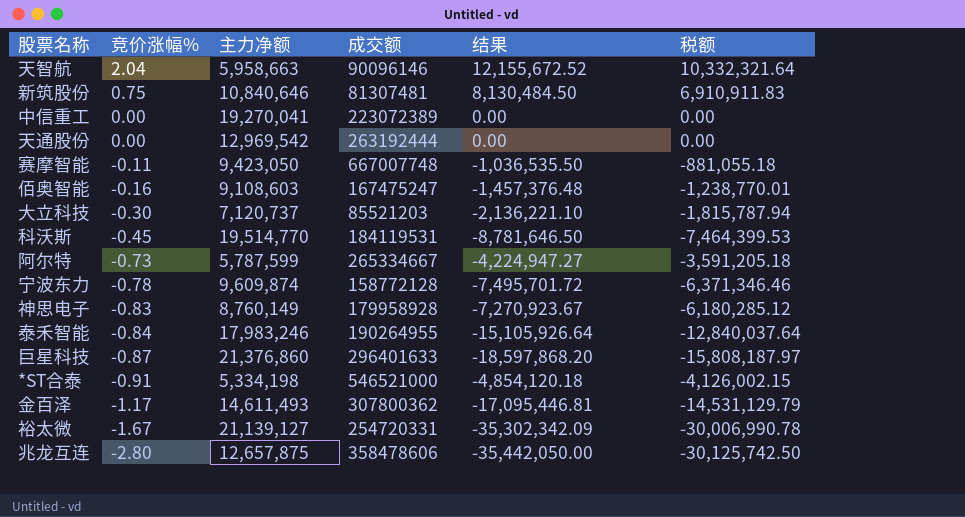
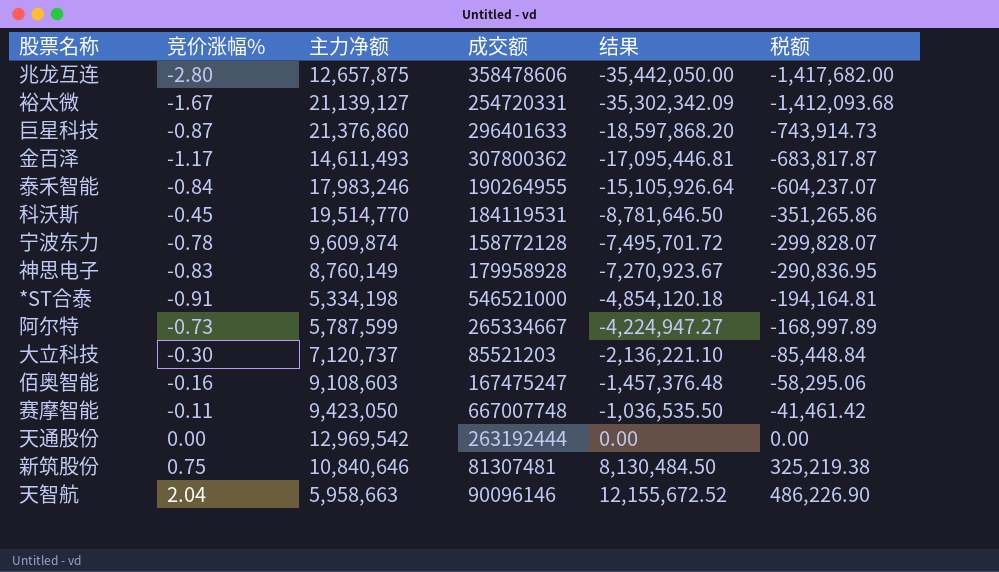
row order: 竞价涨幅% descending -> 结果 ascending
column 税额 | formula: [结果] * 0.85 -> [结果] * 0.04
row 中信重工: 0.00 | 19,270,041 | 223072389 | 0.00 | 0.00 -> none

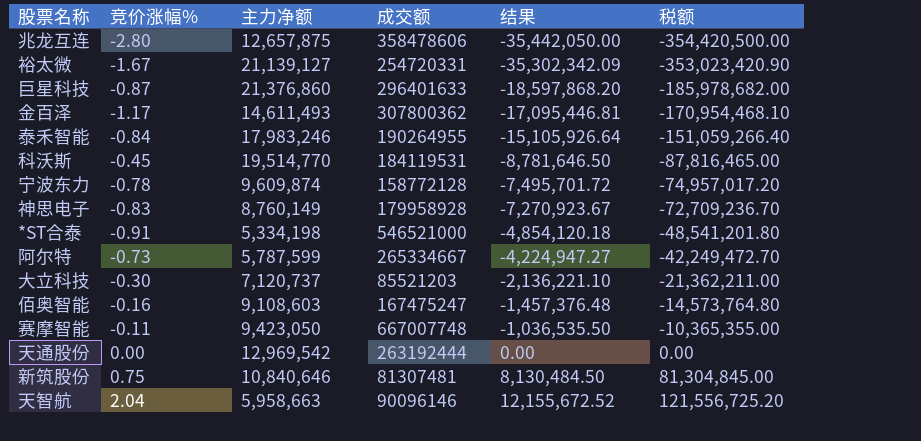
column 税额 | formula: [结果] * 0.04 -> [结果] * 10

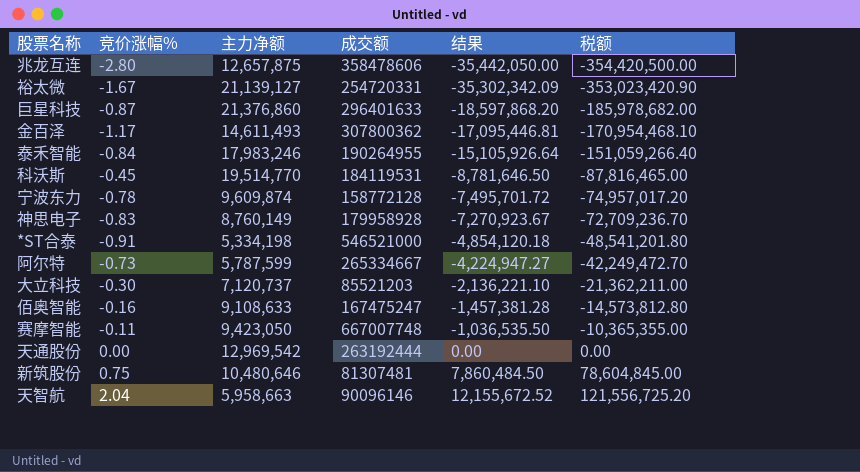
佰奥智能 | 主力净额: 9,108,603 -> 9,108,633
佰奥智能 | 结果: -1,457,376.48 -> -1,457,381.28
佰奥智能 | 税额: -14,573,764.80 -> -14,573,812.80
新筑股份 | 主力净额: 10,840,646 -> 10,480,646
新筑股份 | 结果: 8,130,484.50 -> 7,860,484.50
新筑股份 | 税额: 81,304,845.00 -> 78,604,845.00

